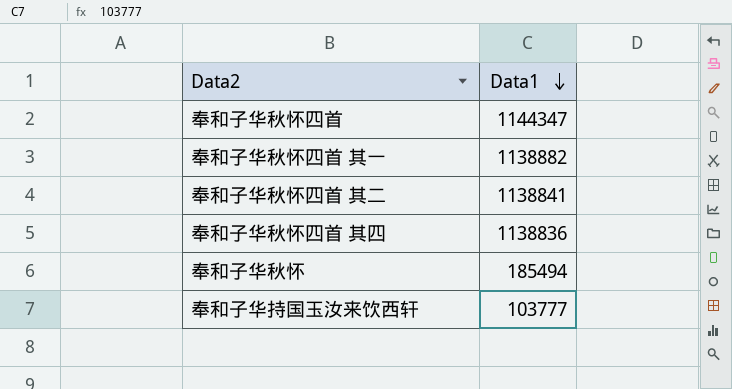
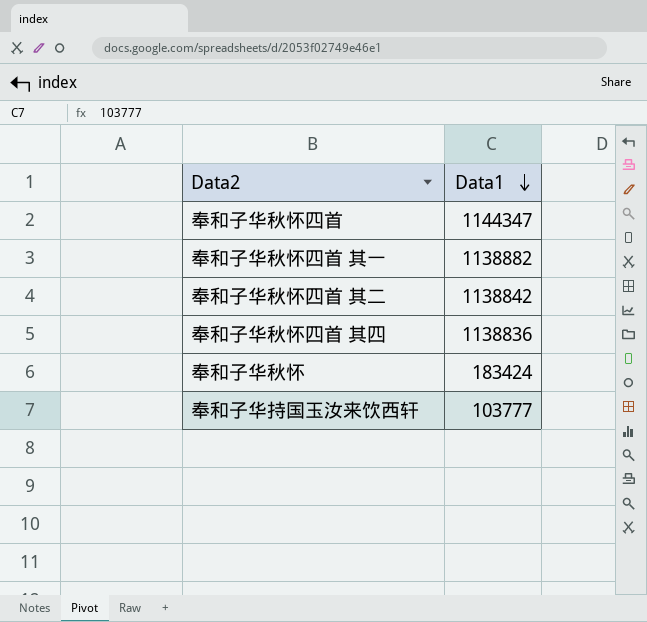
奉和子华秋怀四首 其二 | Data1: 1138841 -> 1138842
奉和子华秋怀 | Data1: 185494 -> 183424

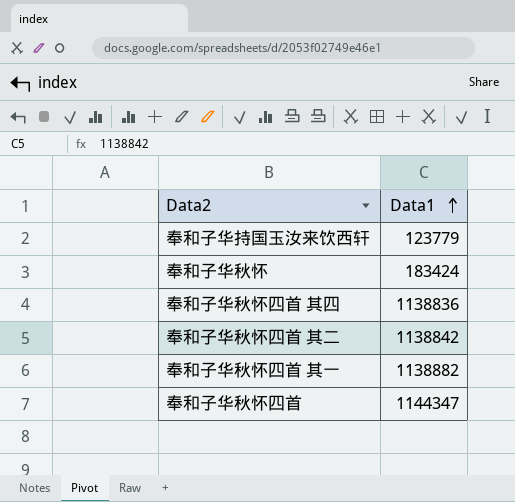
row order: Data1 descending -> Data1 ascending
奉和子华持国玉汝来饮西轩 | Data1: 103777 -> 123779

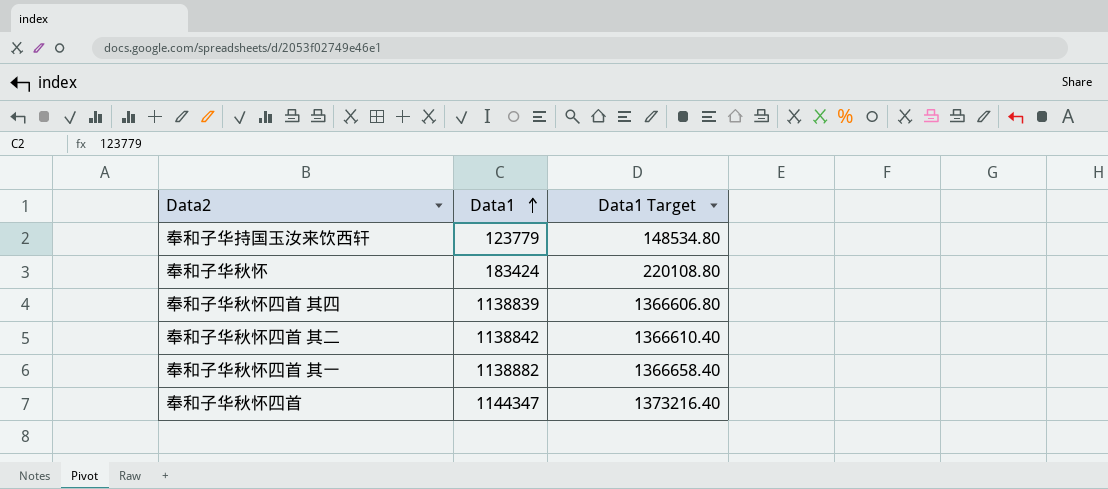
column Data1 Target | formula: none -> [Data1] * 1.2
奉和子华秋怀四首 其四 | Data1: 1138836 -> 1138839

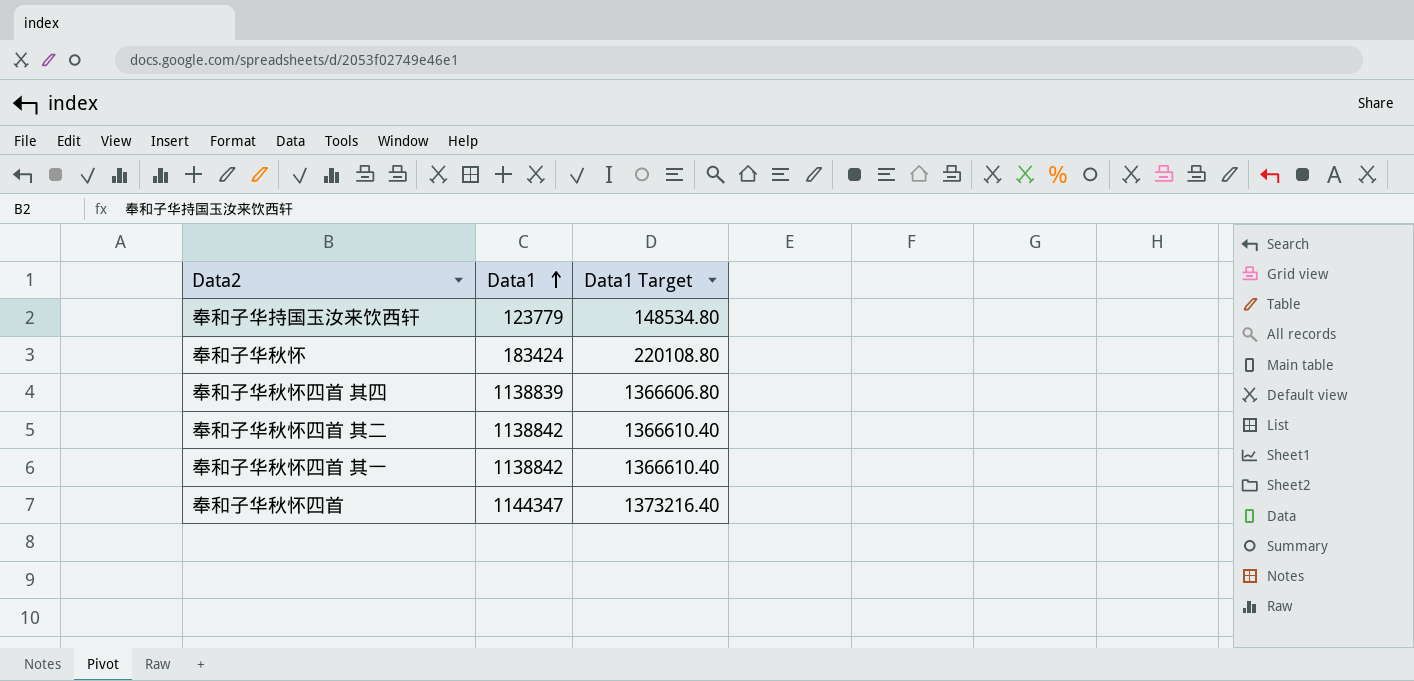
奉和子华秋怀四首 其一 | Data1: 1138882 -> 1138842
奉和子华秋怀四首 其一 | Data1 Target: 1366658.40 -> 1366610.40

